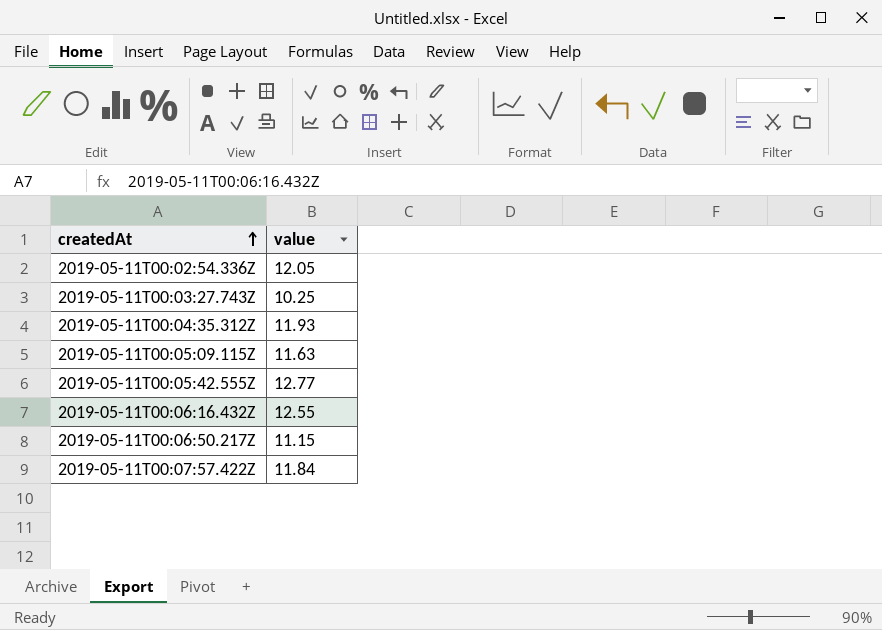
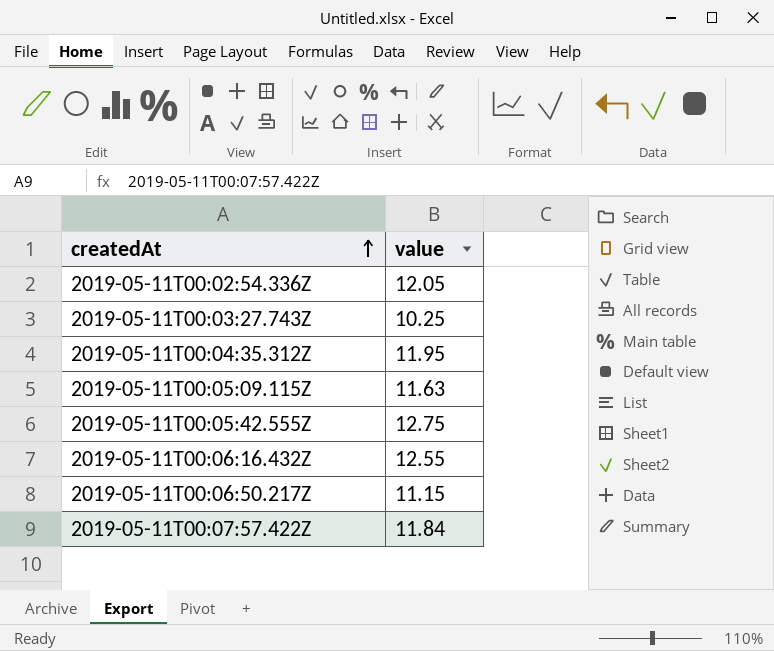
2019-05-11T00:04:35.312Z | value: 11.93 -> 11.95
2019-05-11T00:05:42.555Z | value: 12.77 -> 12.75

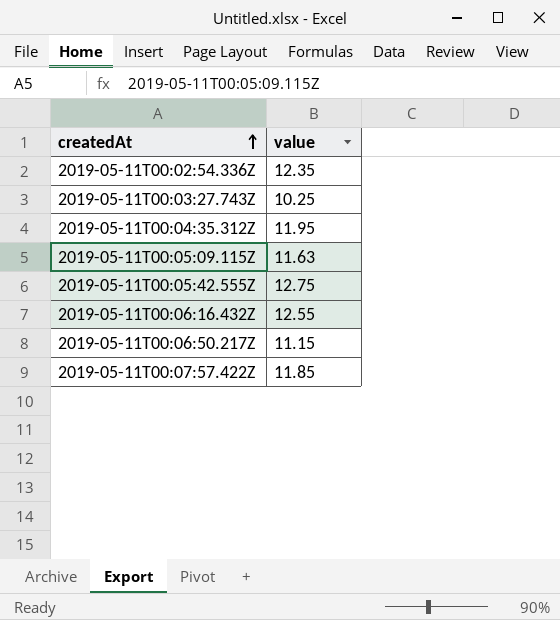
2019-05-11T00:02:54.336Z | value: 12.05 -> 12.35
2019-05-11T00:07:57.422Z | value: 11.84 -> 11.85

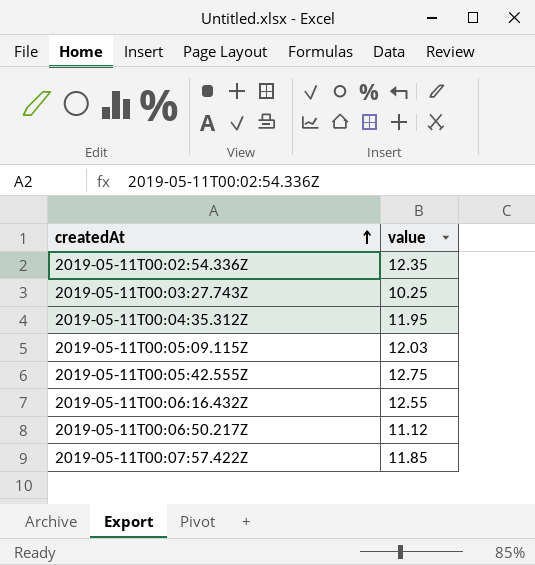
2019-05-11T00:05:09.115Z | value: 11.63 -> 12.03
2019-05-11T00:06:50.217Z | value: 11.15 -> 11.12

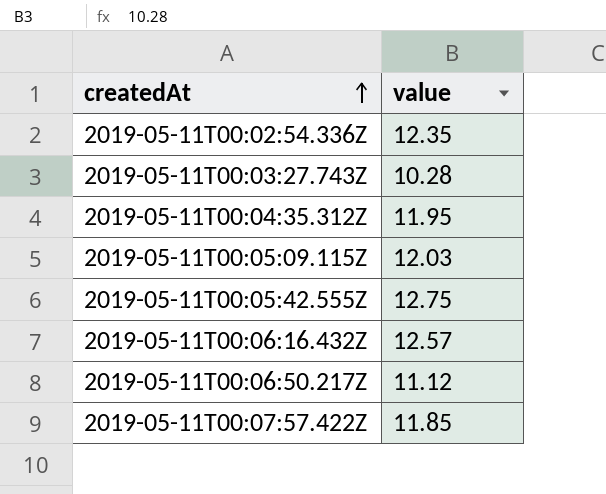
2019-05-11T00:03:27.743Z | value: 10.25 -> 10.28
2019-05-11T00:06:16.432Z | value: 12.55 -> 12.57

